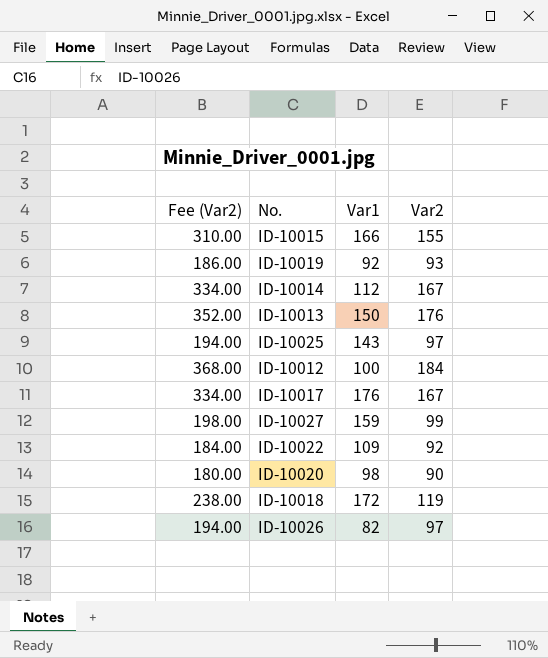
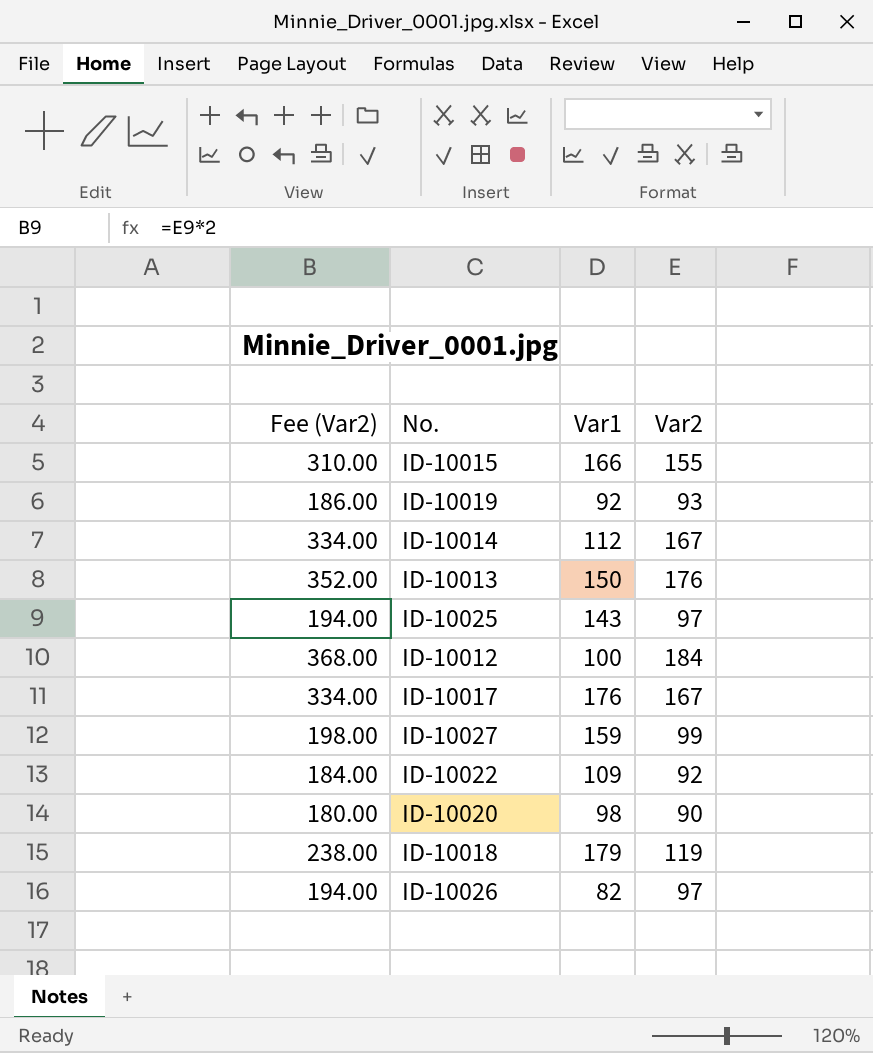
ID-10018 | Var1: 172 -> 179

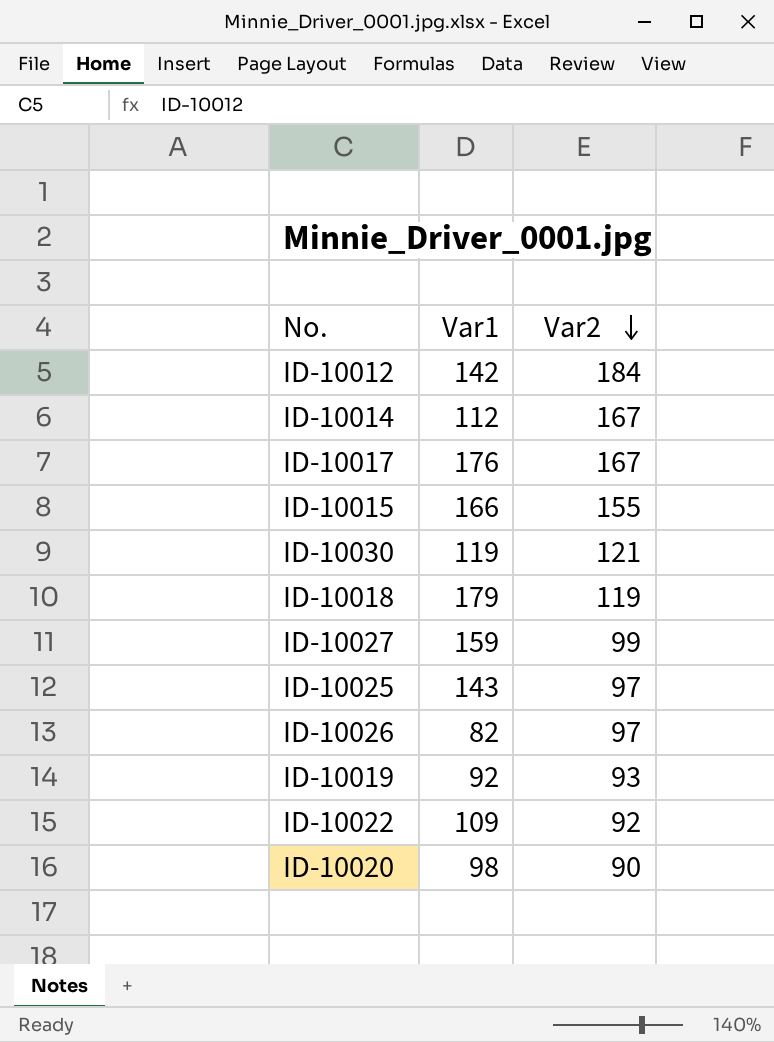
row order: none -> Var2 descending
column Fee (Var2) | formula: [Var2] * 2 -> none
row ID-10013: 352.00 | 150 | 176 -> none
ID-10012 | Var1: 100 -> 142
row ID-10030: none -> 119 | 121

